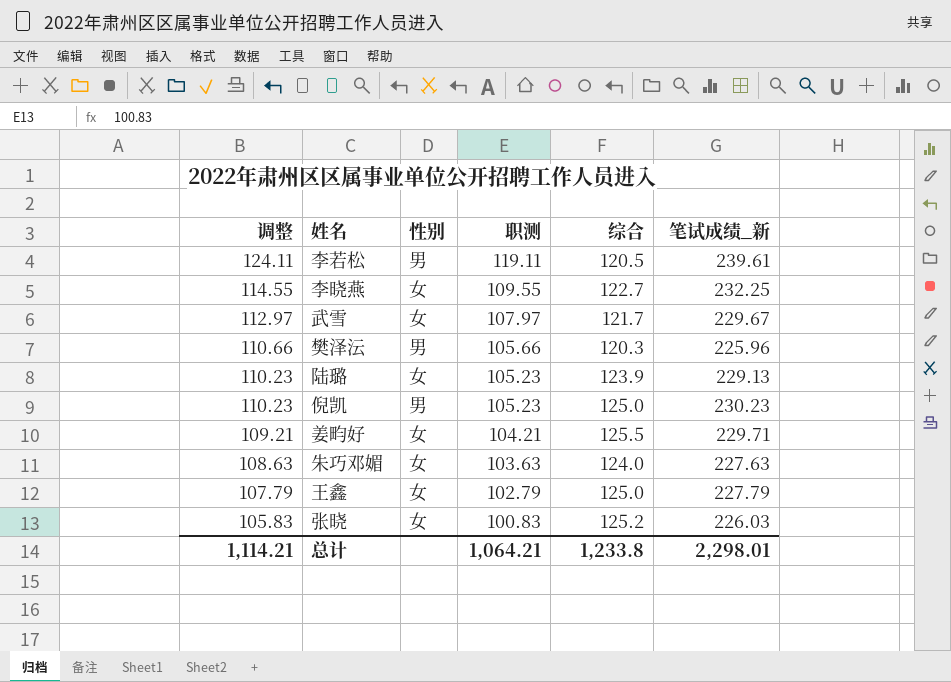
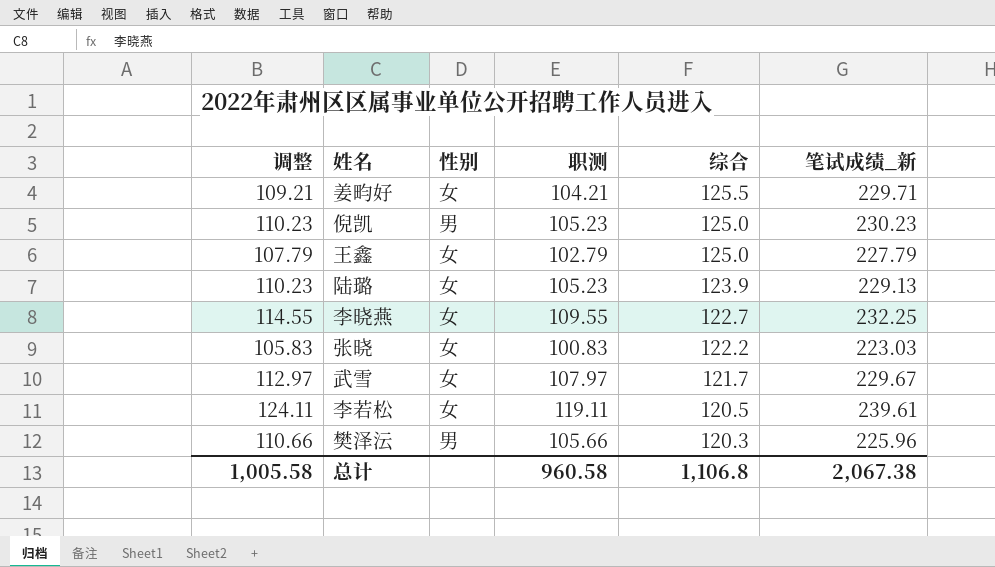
row order: 调整 descending -> 综合 descending
row 朱巧邓媚: 108.63 | 女 | 103.63 | 124.0 | 227.63 -> none
张晓 | 综合: 125.2 -> 122.2
张晓 | 笔试成绩_新: 226.03 -> 223.03
李若松 | 性别: 男 -> 女
总计 | 调整: 1,114.21 -> 1,005.58
总计 | 职测: 1,064.21 -> 960.58
总计 | 综合: 1,233.8 -> 1,106.8
总计 | 笔试成绩_新: 2,298.01 -> 2,067.38

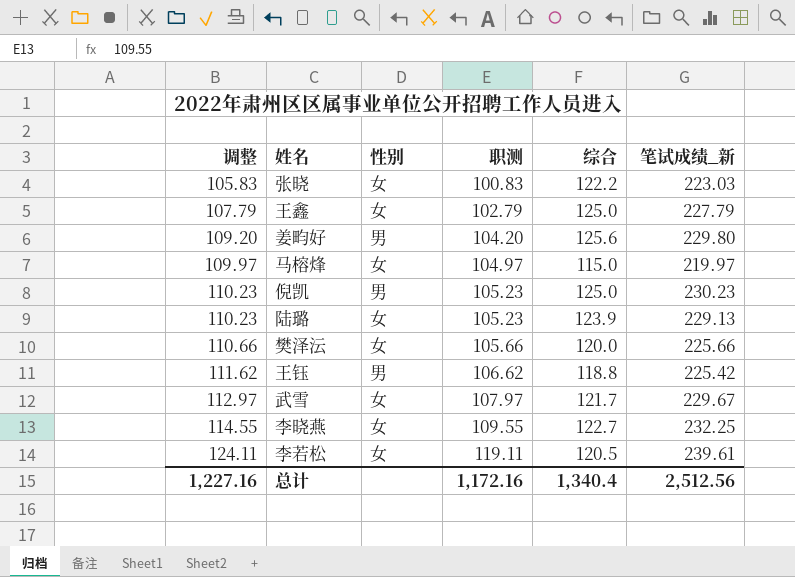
row order: 综合 descending -> 调整 ascending
姜畇好 | 调整: 109.21 -> 109.20
姜畇好 | 性别: 女 -> 男
姜畇好 | 职测: 104.21 -> 104.20
姜畇好 | 综合: 125.5 -> 125.6
姜畇好 | 笔试成绩_新: 229.71 -> 229.80
row 马榕烽: none -> 109.97 | 女 | 104.97 | 115.0 | 219.97
樊泽沄 | 性别: 男 -> 女
樊泽沄 | 综合: 120.3 -> 120.0
樊泽沄 | 笔试成绩_新: 225.96 -> 225.66
row 王钰: none -> 111.62 | 男 | 106.62 | 118.8 | 225.42
总计 | 调整: 1,005.58 -> 1,227.16
总计 | 职测: 960.58 -> 1,172.16
总计 | 综合: 1,106.8 -> 1,340.4
总计 | 笔试成绩_新: 2,067.38 -> 2,512.56

